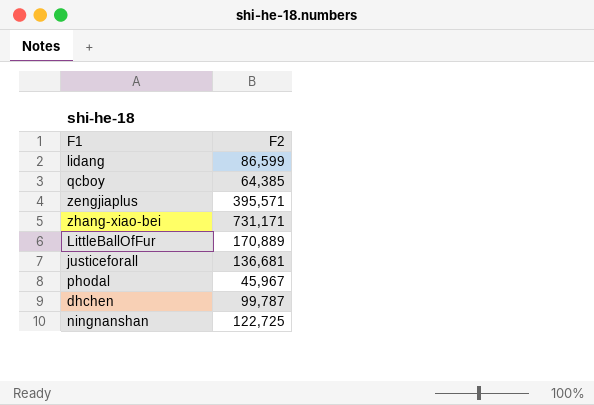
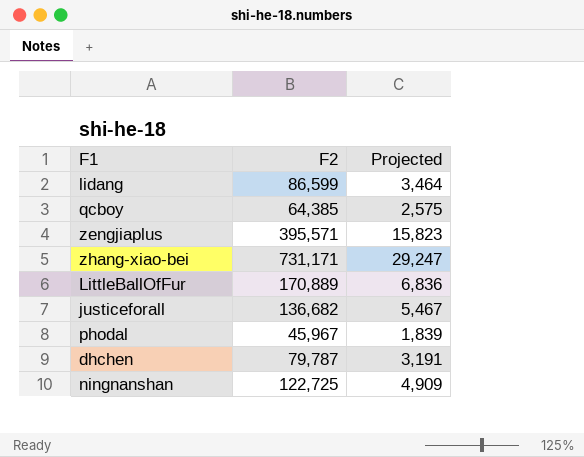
column Projected | formula: none -> [F2] * 0.04
justiceforall | F2: 136,681 -> 136,682
dhchen | F2: 99,787 -> 79,787

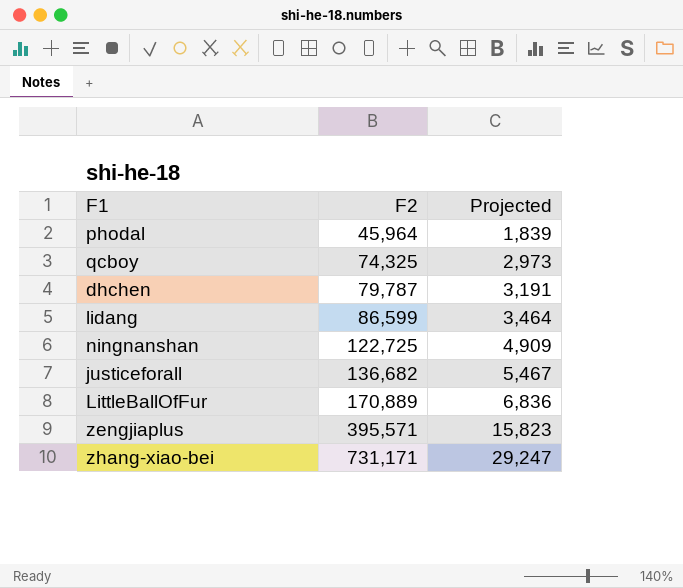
row order: none -> F2 ascending
phodal | F2: 45,967 -> 45,964
qcboy | F2: 64,385 -> 74,325
qcboy | Projected: 2,575 -> 2,973

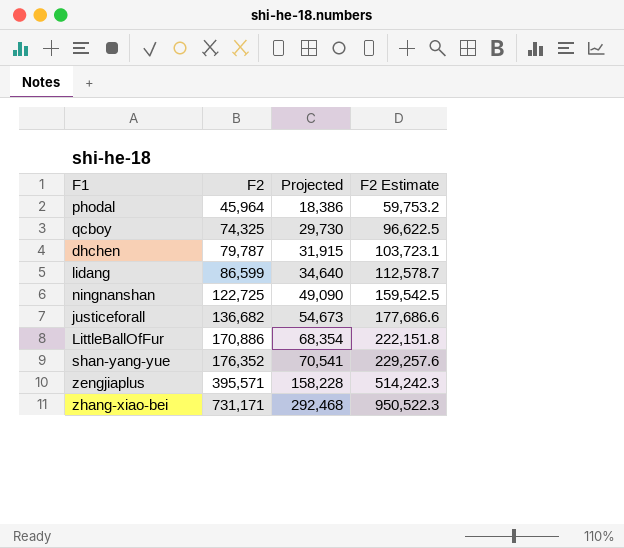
column Projected | formula: [F2] * 0.04 -> [F2] * 0.4
column F2 Estimate | formula: none -> [F2] * 1.3
LittleBallOfFur | F2: 170,889 -> 170,886
row shan-yang-yue: none -> 176,352 | 70,541 | 229,257.6

